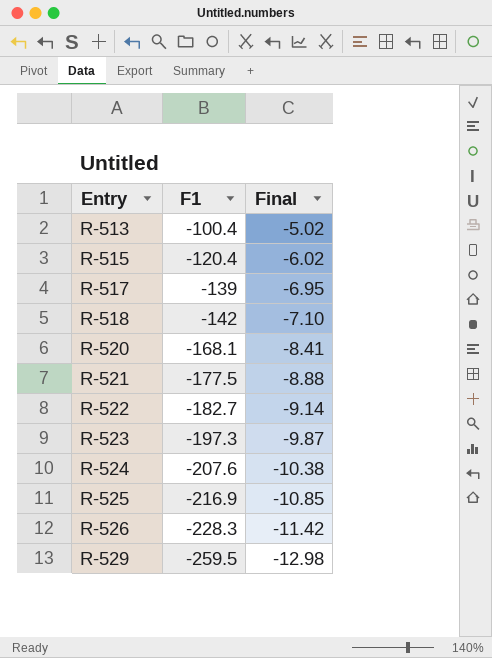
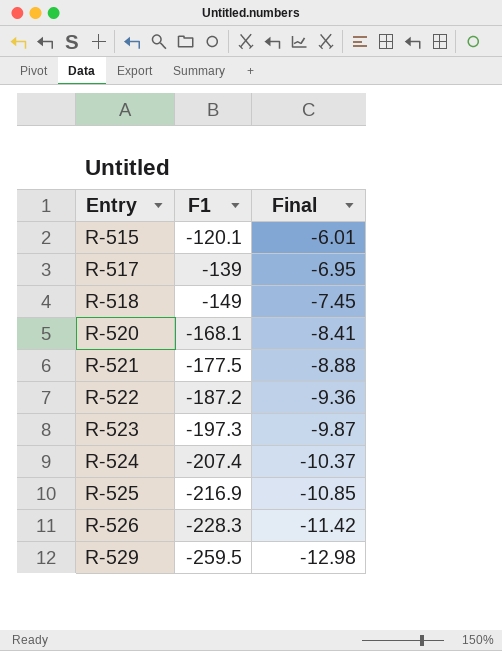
row R-513: -100.4 | -5.02 -> none
R-515 | F1: -120.4 -> -120.1
R-515 | Final: -6.02 -> -6.01
R-518 | F1: -142 -> -149
R-518 | Final: -7.10 -> -7.45
R-522 | F1: -182.7 -> -187.2
R-522 | Final: -9.14 -> -9.36
R-524 | F1: -207.6 -> -207.4
R-524 | Final: -10.38 -> -10.37

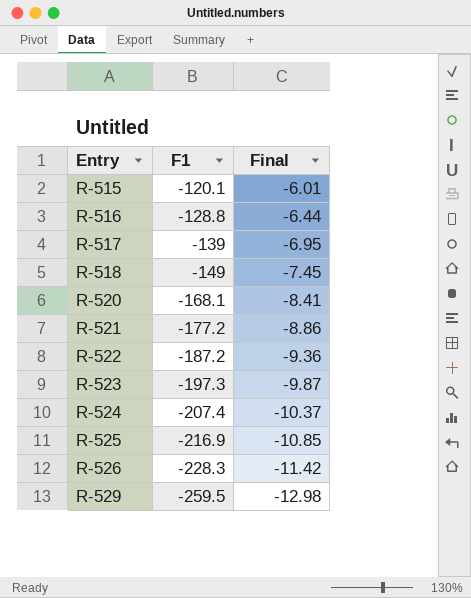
row R-516: none -> -128.8 | -6.44
R-521 | F1: -177.5 -> -177.2
R-521 | Final: -8.88 -> -8.86

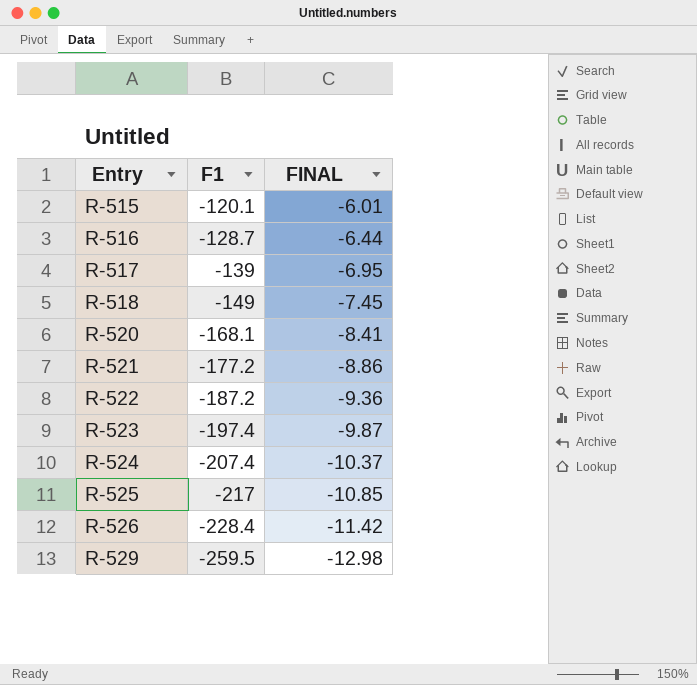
column name: Final -> FINAL
R-516 | F1: -128.8 -> -128.7
R-523 | F1: -197.3 -> -197.4
R-525 | F1: -216.9 -> -217
R-526 | F1: -228.3 -> -228.4

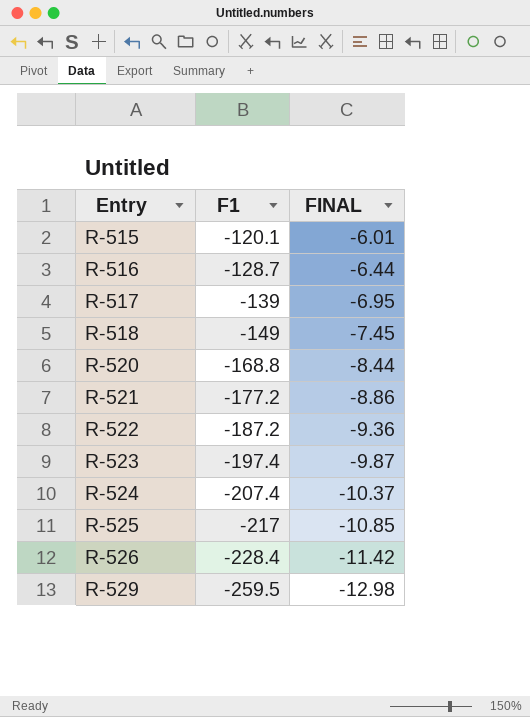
R-520 | F1: -168.1 -> -168.8
R-520 | FINAL: -8.41 -> -8.44

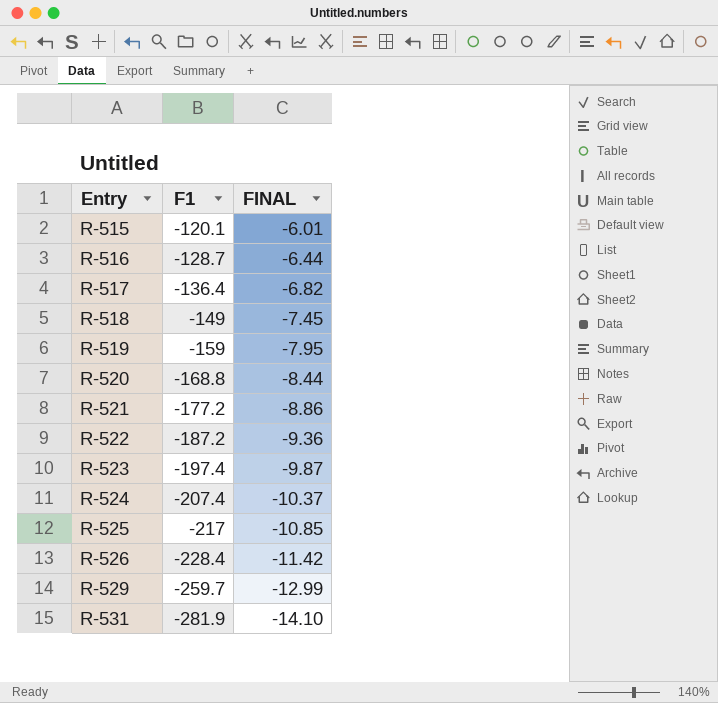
R-517 | F1: -139 -> -136.4
R-517 | FINAL: -6.95 -> -6.82
row R-519: none -> -159 | -7.95
R-529 | F1: -259.5 -> -259.7
R-529 | FINAL: -12.98 -> -12.99
row R-531: none -> -281.9 | -14.10

